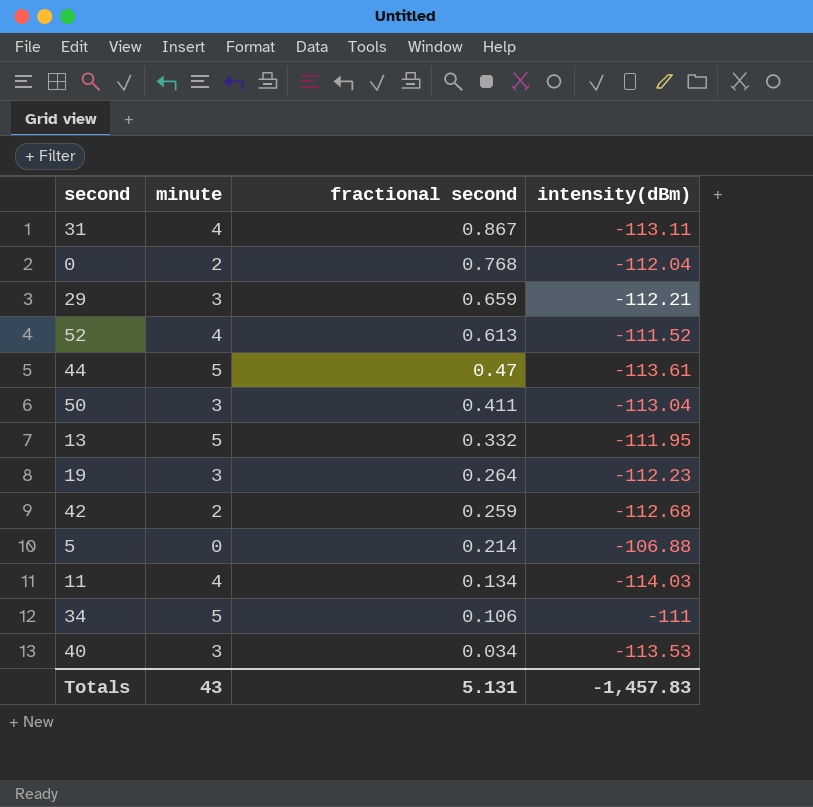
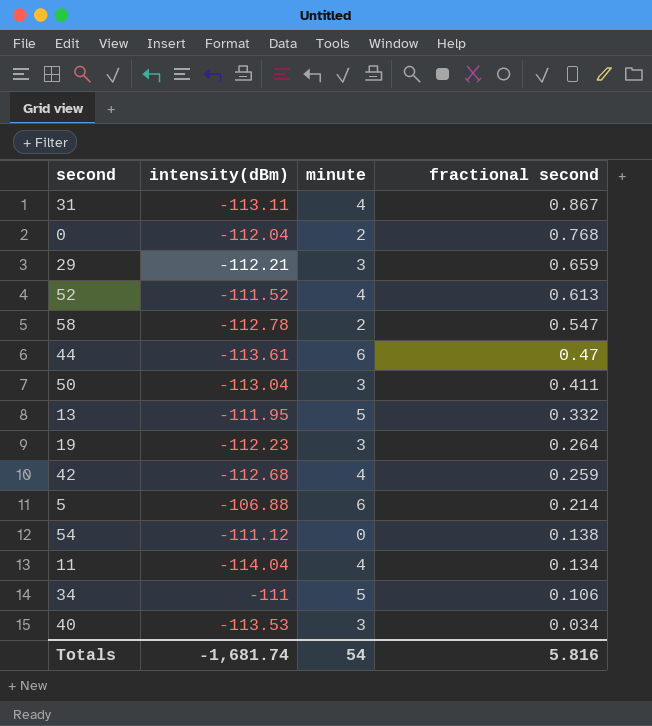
column intensity(dBm) | position: 4 -> 2
row 58: none -> -112.78 | 2 | 0.547
44 | minute: 5 -> 6
42 | minute: 2 -> 4
5 | minute: 0 -> 6
row 54: none -> -111.12 | 0 | 0.138
11 | intensity(dBm): -114.03 -> -114.04
Totals | intensity(dBm): -1,457.83 -> -1,681.74
Totals | minute: 43 -> 54
Totals | fractional second: 5.131 -> 5.816

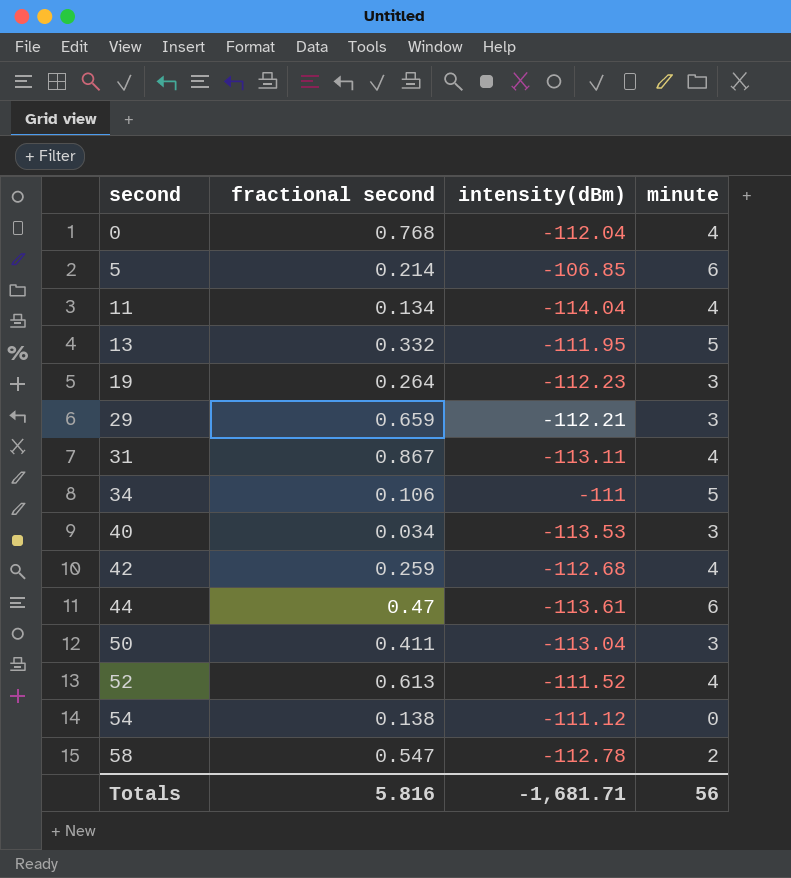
row order: fractional second descending -> second ascending
column fractional second | position: 4 -> 2
0 | minute: 2 -> 4
5 | intensity(dBm): -106.88 -> -106.85
Totals | intensity(dBm): -1,681.74 -> -1,681.71
Totals | minute: 54 -> 56

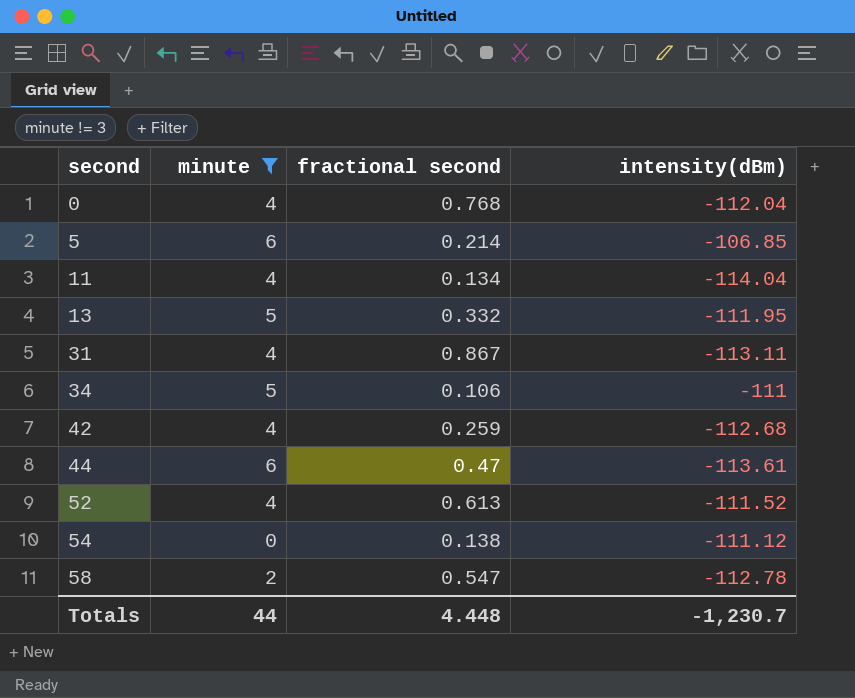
filter: none -> minute != 3
column minute | position: 4 -> 2
Totals | minute: 56 -> 44
Totals | fractional second: 5.816 -> 4.448
Totals | intensity(dBm): -1,681.71 -> -1,230.7

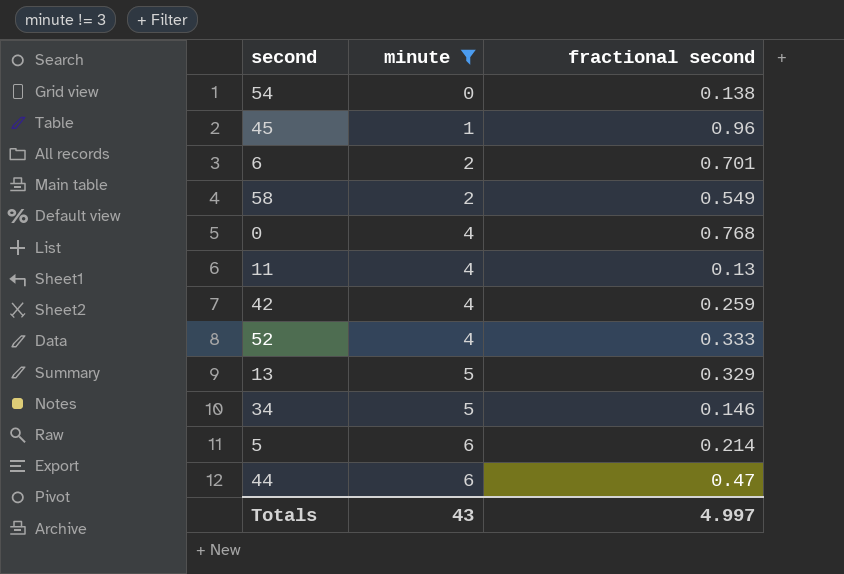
row order: second ascending -> minute ascending
column intensity(dBm) | position: 4 -> none
row 31: 4 | 0.867 | -113.11 -> none
row 45: none -> 1 | 0.96
row 6: none -> 2 | 0.701
58 | fractional second: 0.547 -> 0.549
11 | fractional second: 0.134 -> 0.13
52 | fractional second: 0.613 -> 0.333
13 | fractional second: 0.332 -> 0.329
34 | fractional second: 0.106 -> 0.146
Totals | minute: 44 -> 43
Totals | fractional second: 4.448 -> 4.997

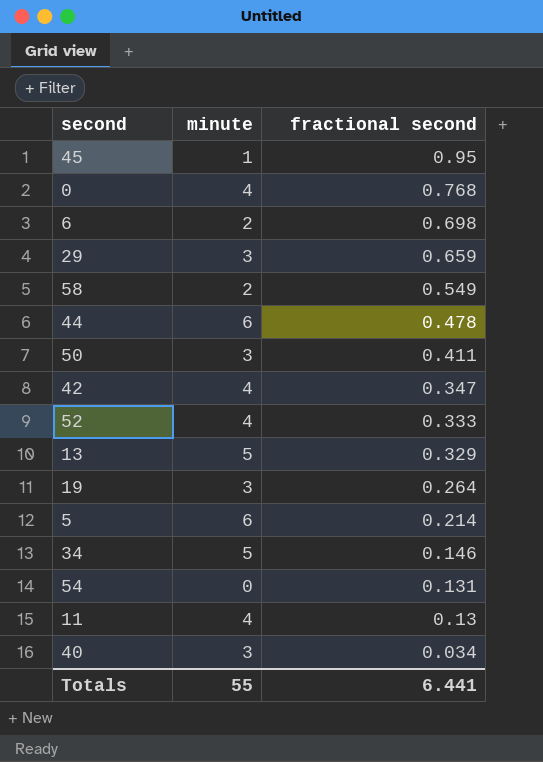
filter: minute != 3 -> none
row order: minute ascending -> fractional second descending
45 | fractional second: 0.96 -> 0.95
6 | fractional second: 0.701 -> 0.698
44 | fractional second: 0.47 -> 0.478
42 | fractional second: 0.259 -> 0.347
54 | fractional second: 0.138 -> 0.131
Totals | minute: 43 -> 55
Totals | fractional second: 4.997 -> 6.441

